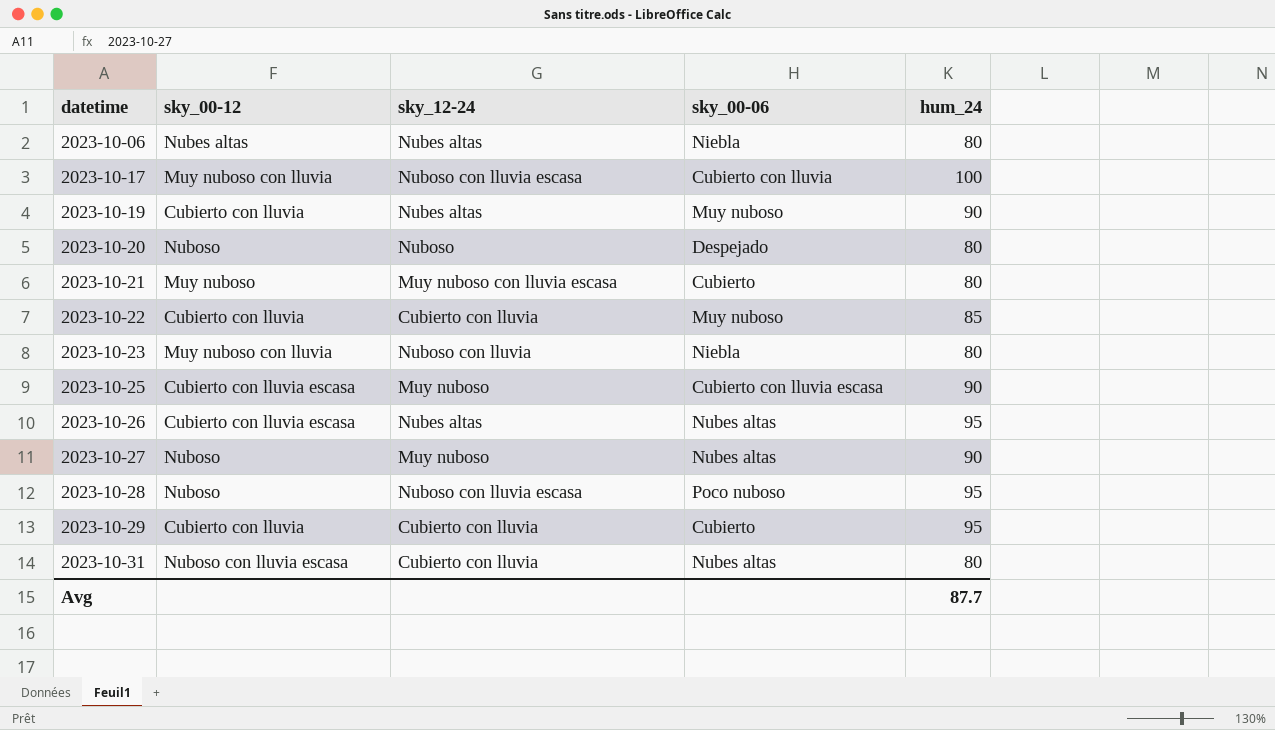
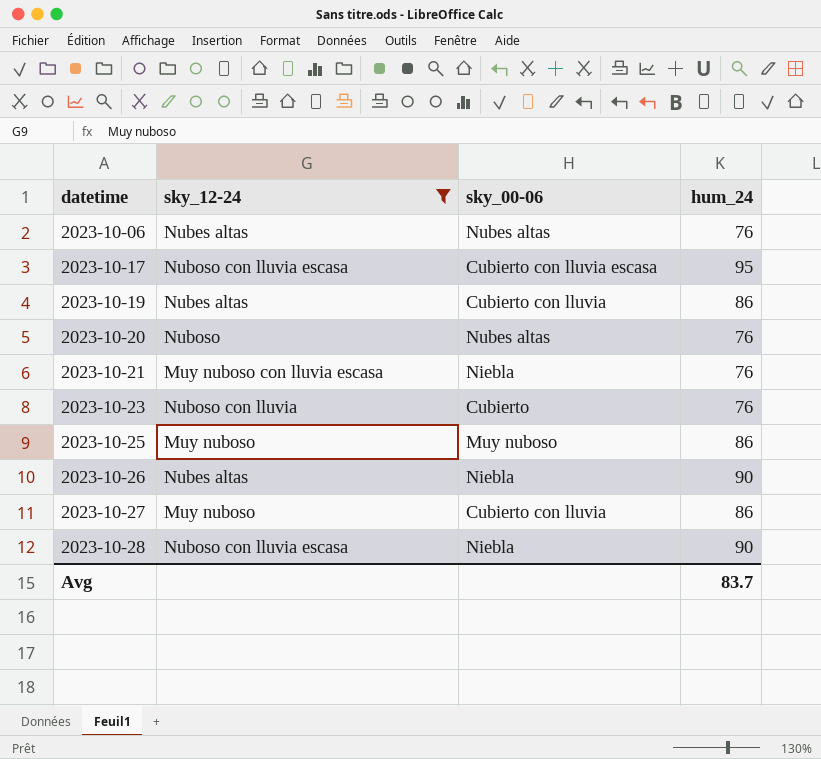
filter: none -> sky_12-24 != Cubierto con lluvia
column sky_00-12 | position: 2 -> none
2023-10-06 | sky_00-06: Niebla -> Nubes altas
2023-10-06 | hum_24: 80 -> 76
2023-10-17 | sky_00-06: Cubierto con lluvia -> Cubierto con lluvia escasa
2023-10-17 | hum_24: 100 -> 95
2023-10-19 | sky_00-06: Muy nuboso -> Cubierto con lluvia
2023-10-19 | hum_24: 90 -> 86
2023-10-20 | sky_00-06: Despejado -> Nubes altas
2023-10-20 | hum_24: 80 -> 76
2023-10-21 | sky_00-06: Cubierto -> Niebla
2023-10-21 | hum_24: 80 -> 76
2023-10-23 | sky_00-06: Niebla -> Cubierto
2023-10-23 | hum_24: 80 -> 76
2023-10-25 | sky_00-06: Cubierto con lluvia escasa -> Muy nuboso
2023-10-25 | hum_24: 90 -> 86
2023-10-26 | sky_00-06: Nubes altas -> Niebla
2023-10-26 | hum_24: 95 -> 90
2023-10-27 | sky_00-06: Nubes altas -> Cubierto con lluvia
2023-10-27 | hum_24: 90 -> 86
2023-10-28 | sky_00-06: Poco nuboso -> Niebla
2023-10-28 | hum_24: 95 -> 90
Avg | hum_24: 87.7 -> 83.7

